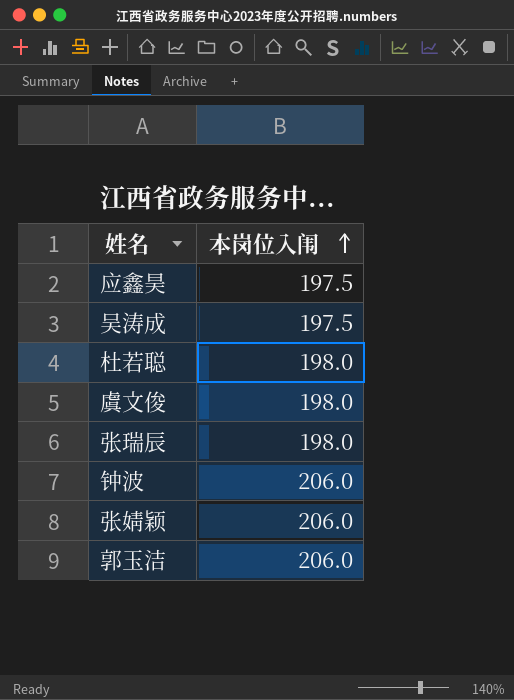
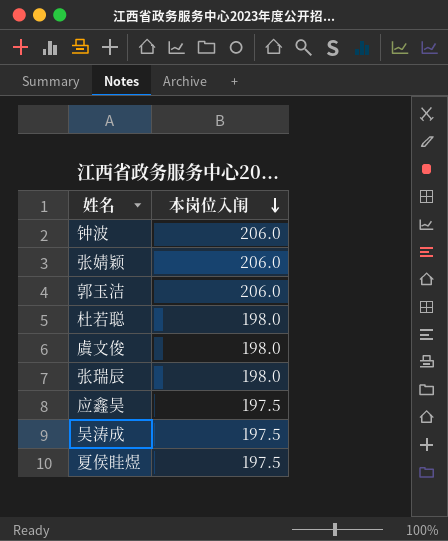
row order: 本岗位入闱 ascending -> 本岗位入闱 descending
row 夏侯眭煜: none -> 197.5

